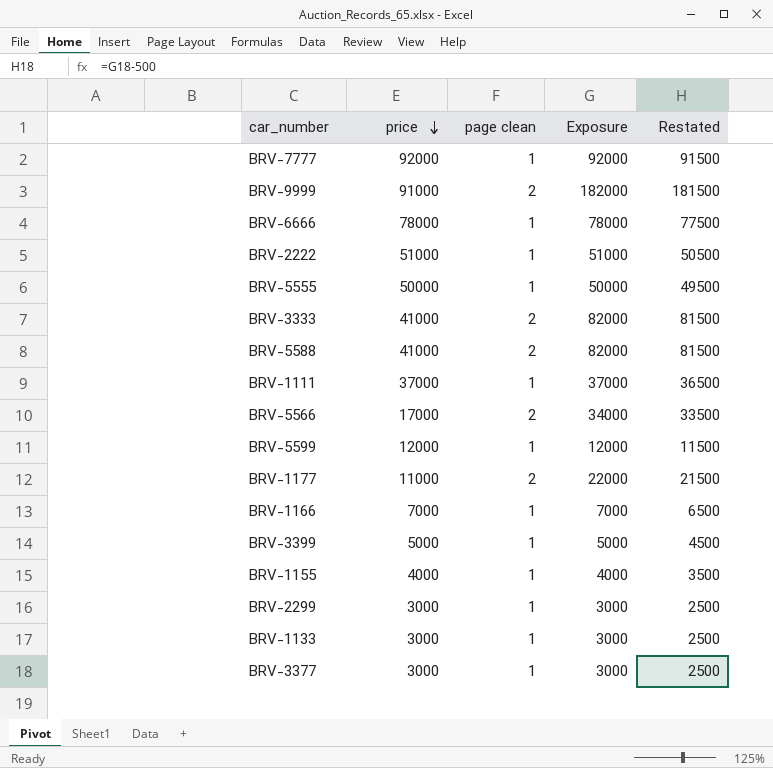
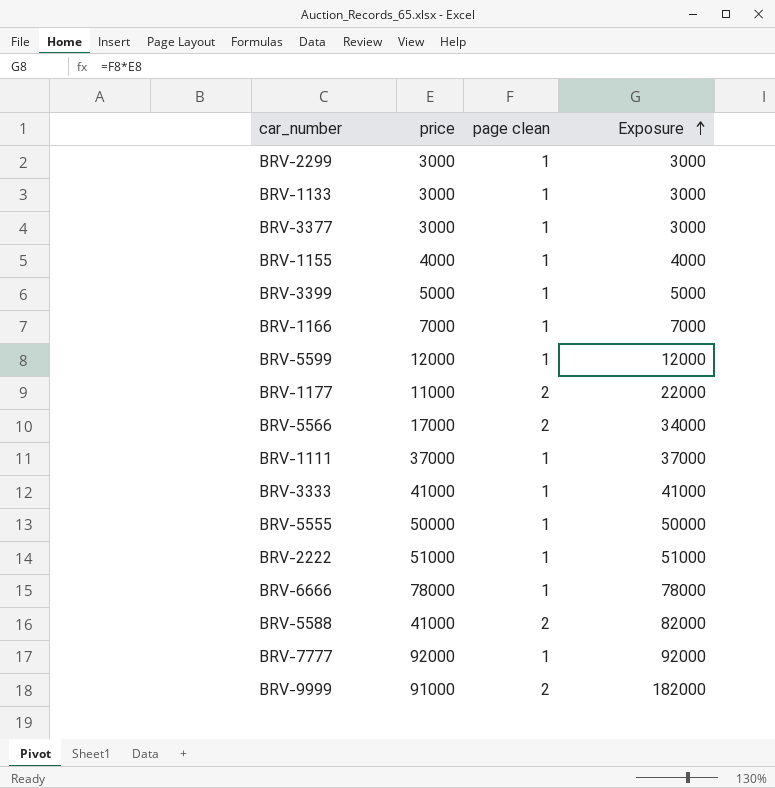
row order: price descending -> Exposure ascending
column Restated | formula: [Exposure] - 500 -> none
BRV-3333 | page clean: 2 -> 1
BRV-3333 | Exposure: 82000 -> 41000

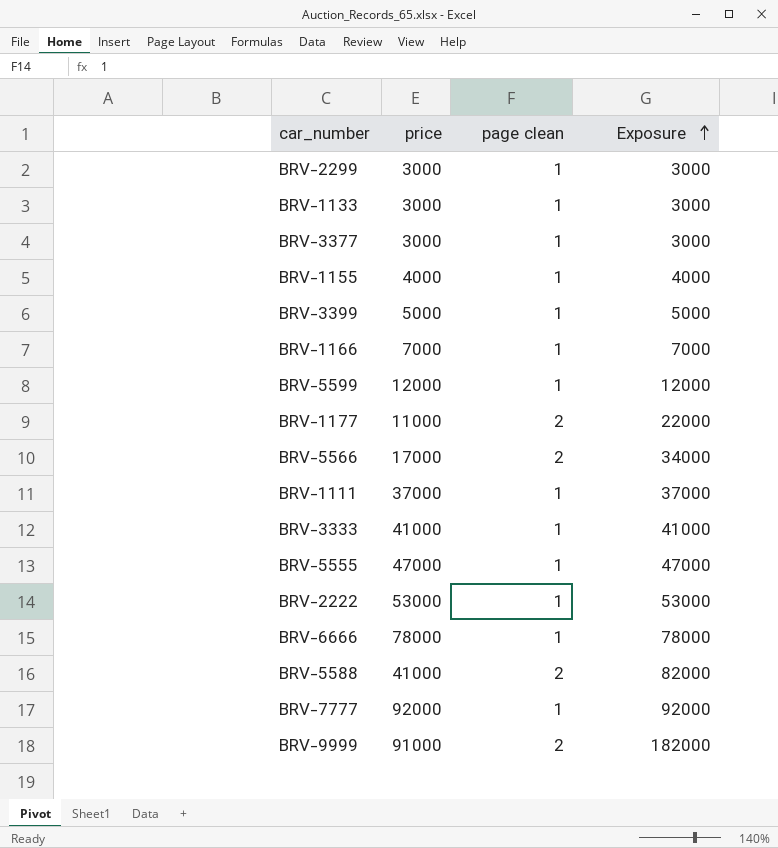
BRV-5555 | price: 50000 -> 47000
BRV-5555 | Exposure: 50000 -> 47000
BRV-2222 | price: 51000 -> 53000
BRV-2222 | Exposure: 51000 -> 53000

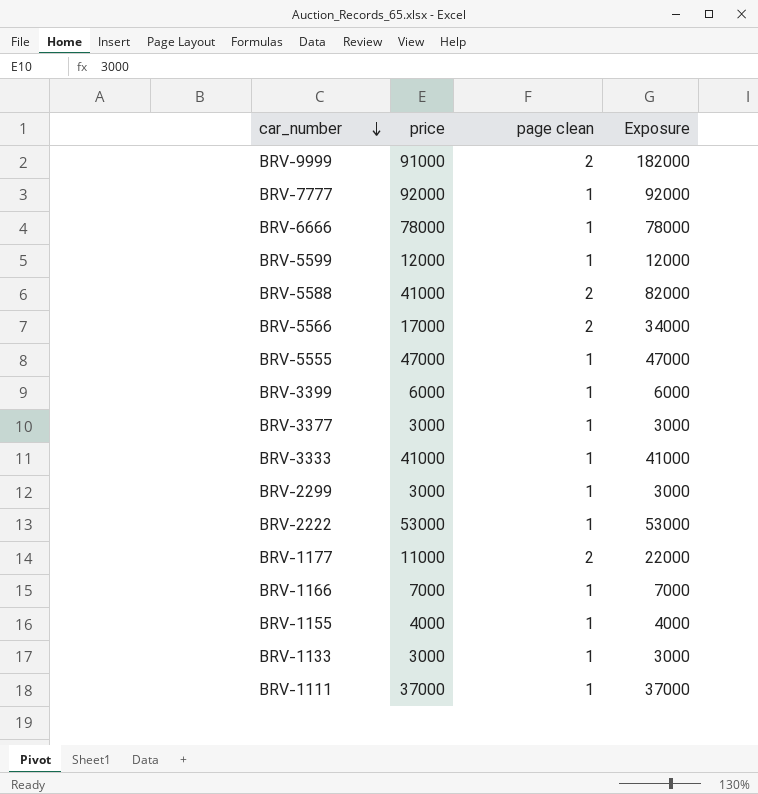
row order: Exposure ascending -> car_number descending
BRV-3399 | price: 5000 -> 6000
BRV-3399 | Exposure: 5000 -> 6000

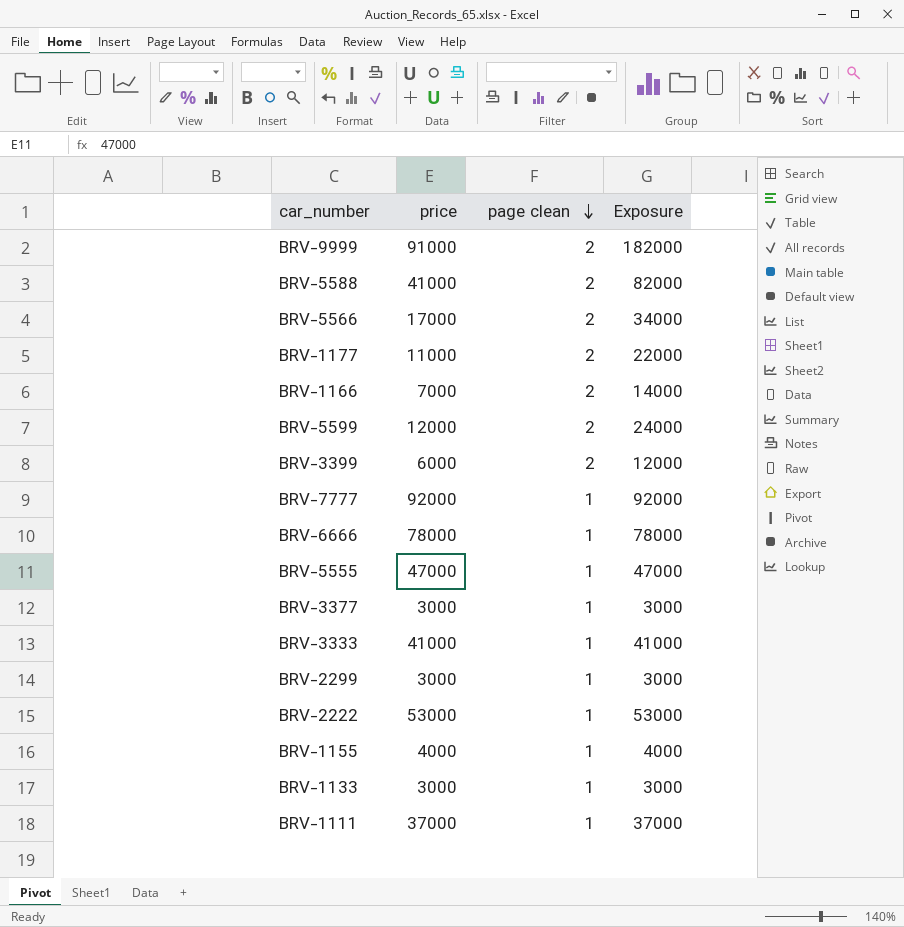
row order: car_number descending -> page clean descending
BRV-1166 | page clean: 1 -> 2
BRV-1166 | Exposure: 7000 -> 14000
BRV-5599 | page clean: 1 -> 2
BRV-5599 | Exposure: 12000 -> 24000
BRV-3399 | page clean: 1 -> 2
BRV-3399 | Exposure: 6000 -> 12000

